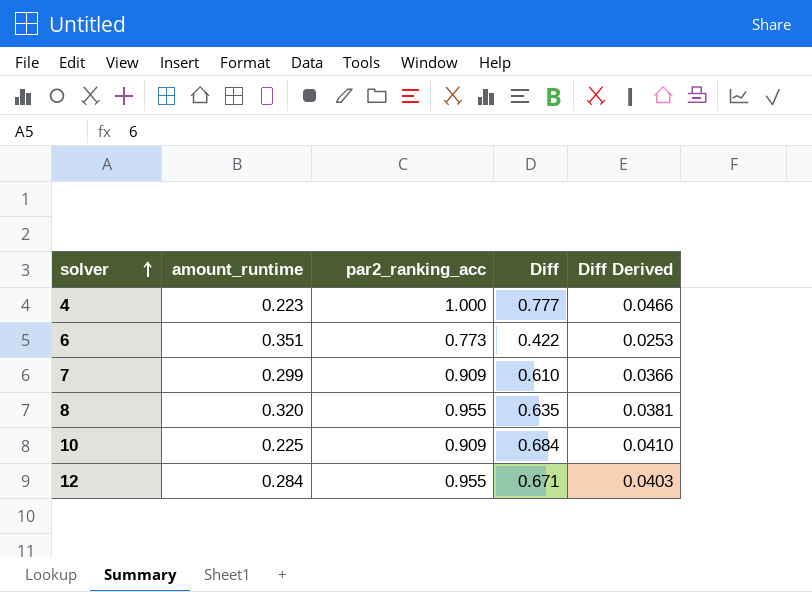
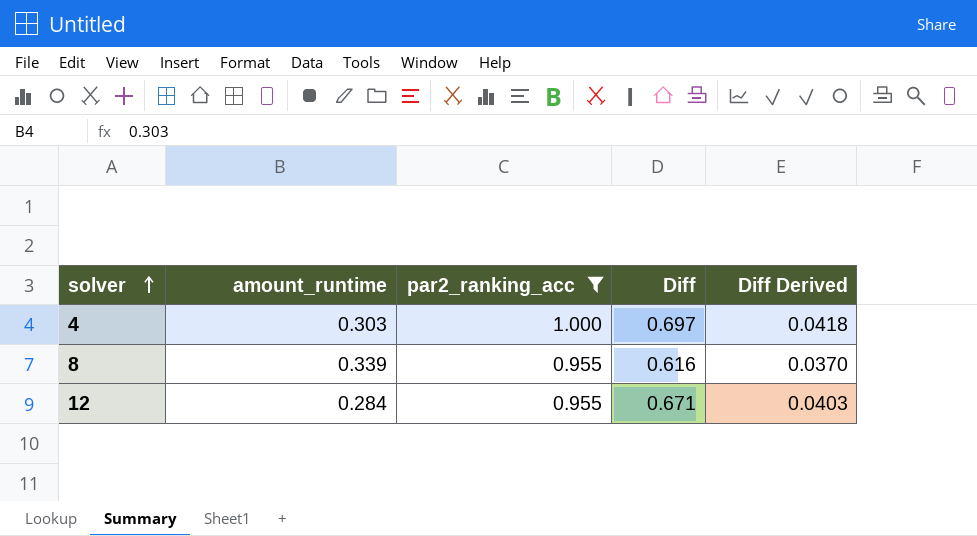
filter: none -> par2_ranking_acc >= 0.955
4 | amount_runtime: 0.223 -> 0.303
4 | Diff: 0.777 -> 0.697
4 | Diff Derived: 0.0466 -> 0.0418
8 | amount_runtime: 0.320 -> 0.339
8 | Diff: 0.635 -> 0.616
8 | Diff Derived: 0.0381 -> 0.0370

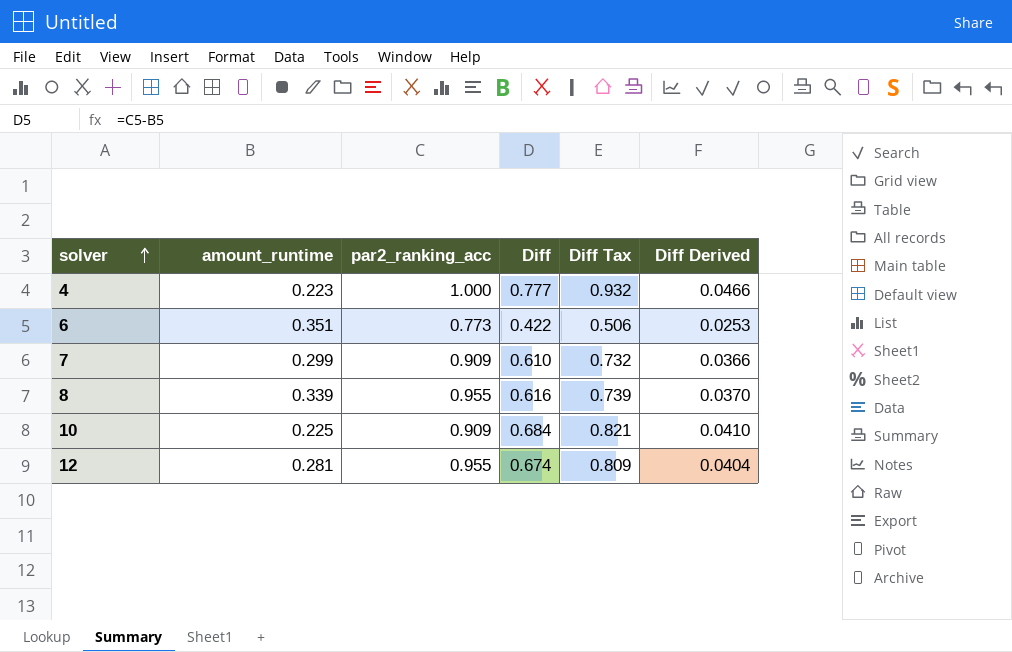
filter: par2_ranking_acc >= 0.955 -> none
column Diff Tax | formula: none -> [Diff] * 1.2
4 | amount_runtime: 0.303 -> 0.223
4 | Diff: 0.697 -> 0.777
4 | Diff Derived: 0.0418 -> 0.0466
12 | amount_runtime: 0.284 -> 0.281
12 | Diff: 0.671 -> 0.674
12 | Diff Derived: 0.0403 -> 0.0404

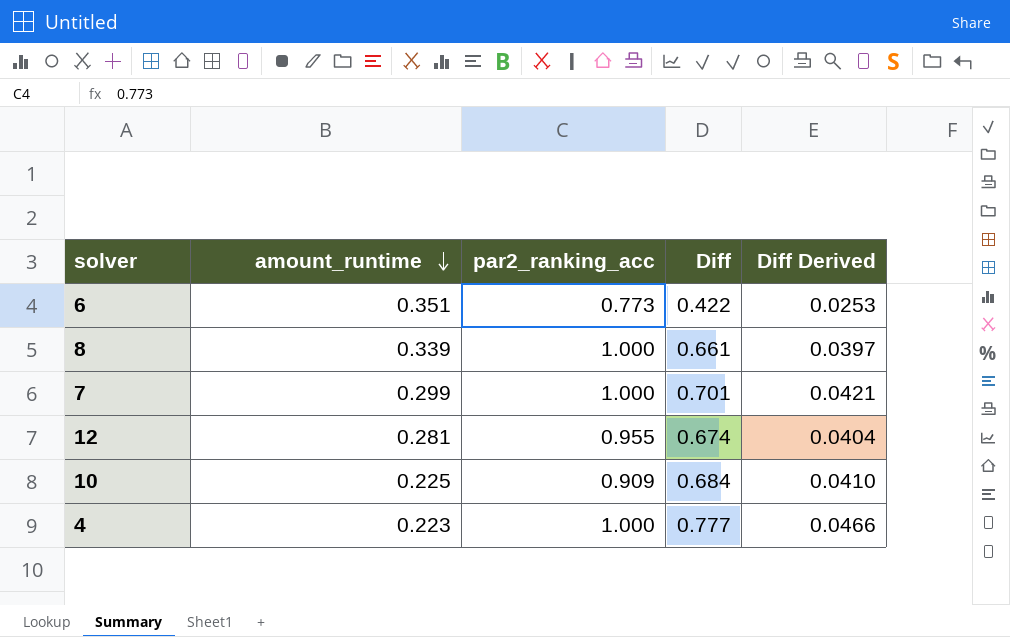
row order: solver ascending -> amount_runtime descending
column Diff Tax | formula: [Diff] * 1.2 -> none
8 | par2_ranking_acc: 0.955 -> 1.000
8 | Diff: 0.616 -> 0.661
8 | Diff Derived: 0.0370 -> 0.0397
7 | par2_ranking_acc: 0.909 -> 1.000
7 | Diff: 0.610 -> 0.701
7 | Diff Derived: 0.0366 -> 0.0421

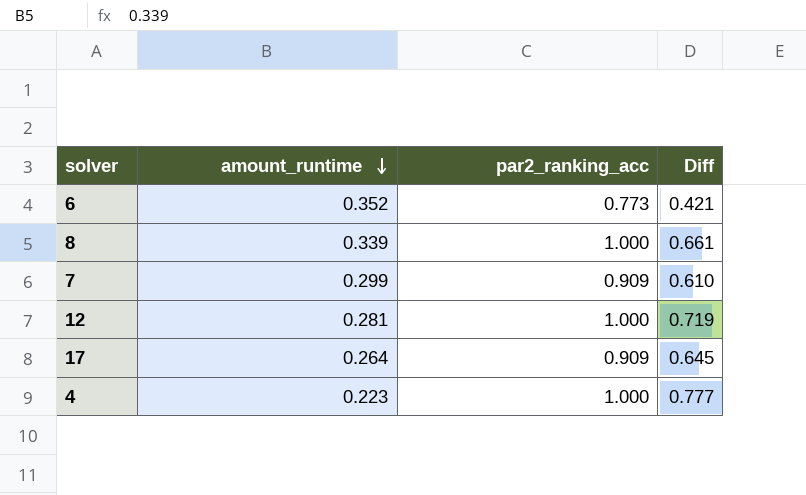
column Diff Derived | formula: [Diff] * 0.06 -> none
row 10: 0.225 | 0.909 | 0.684 | 0.0410 -> none
6 | amount_runtime: 0.351 -> 0.352
6 | Diff: 0.422 -> 0.421
7 | par2_ranking_acc: 1.000 -> 0.909
7 | Diff: 0.701 -> 0.610
12 | par2_ranking_acc: 0.955 -> 1.000
12 | Diff: 0.674 -> 0.719
row 17: none -> 0.264 | 0.909 | 0.645

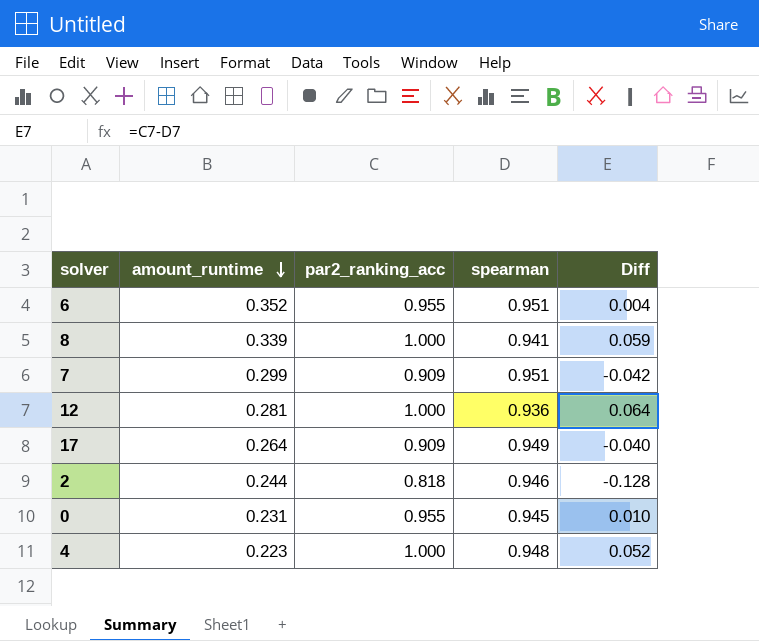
column spearman | position: none -> 4
column Diff | formula: [par2_ranking_acc] - [amount_runtime] -> [par2_ranking_acc] - [spearman]
6 | par2_ranking_acc: 0.773 -> 0.955
row 2: none -> 0.244 | 0.818 | 0.946 | -0.128
row 0: none -> 0.231 | 0.955 | 0.945 | 0.010

